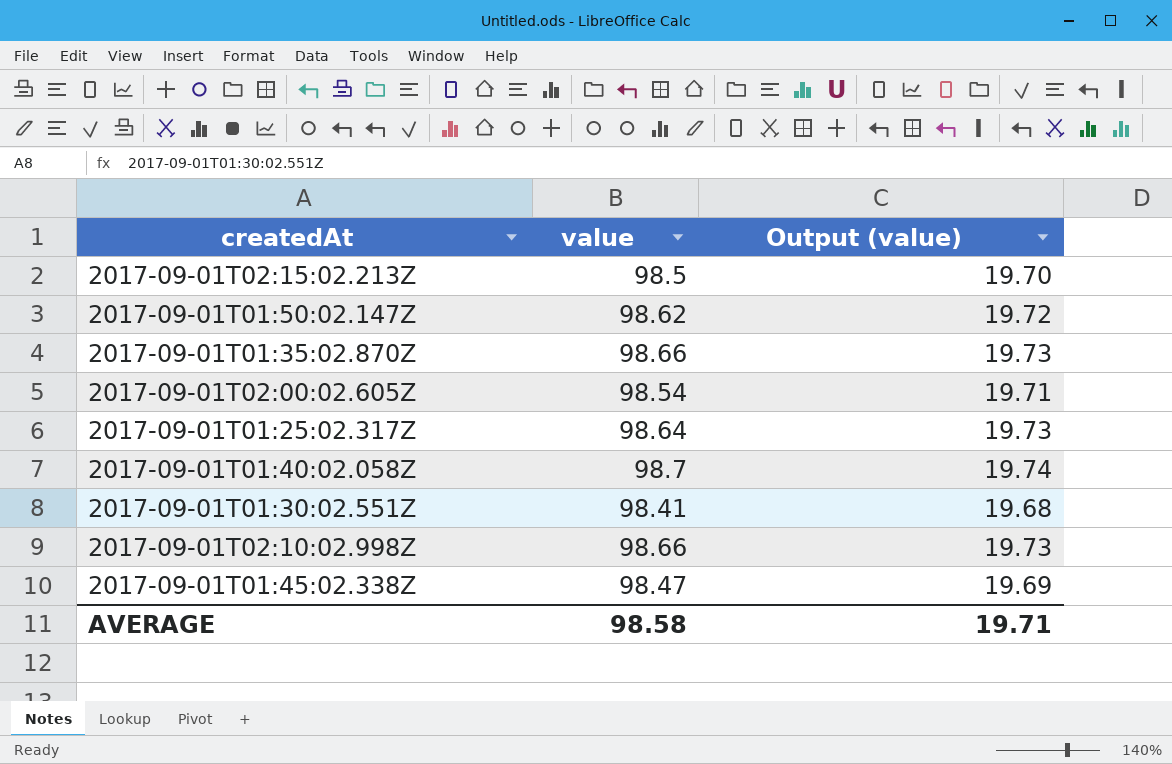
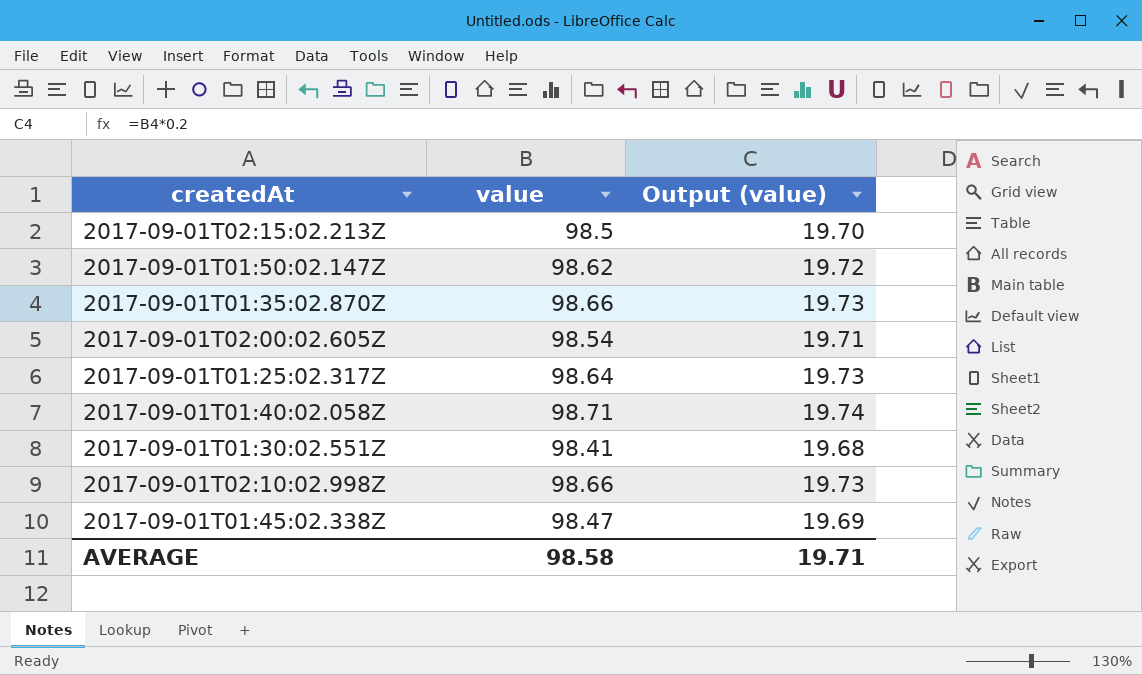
2017-09-01T01:40:02.058Z | value: 98.7 -> 98.71

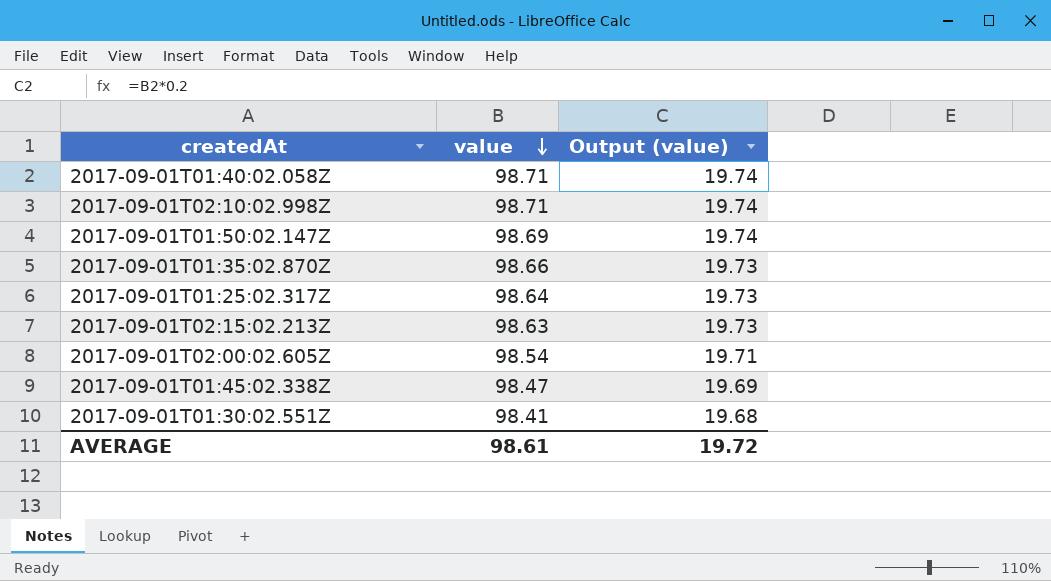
row order: none -> value descending
2017-09-01T02:10:02.998Z | value: 98.66 -> 98.71
2017-09-01T02:10:02.998Z | Output (value): 19.73 -> 19.74
2017-09-01T01:50:02.147Z | value: 98.62 -> 98.69
2017-09-01T01:50:02.147Z | Output (value): 19.72 -> 19.74
2017-09-01T02:15:02.213Z | value: 98.5 -> 98.63
2017-09-01T02:15:02.213Z | Output (value): 19.70 -> 19.73
AVERAGE | value: 98.58 -> 98.61
AVERAGE | Output (value): 19.71 -> 19.72

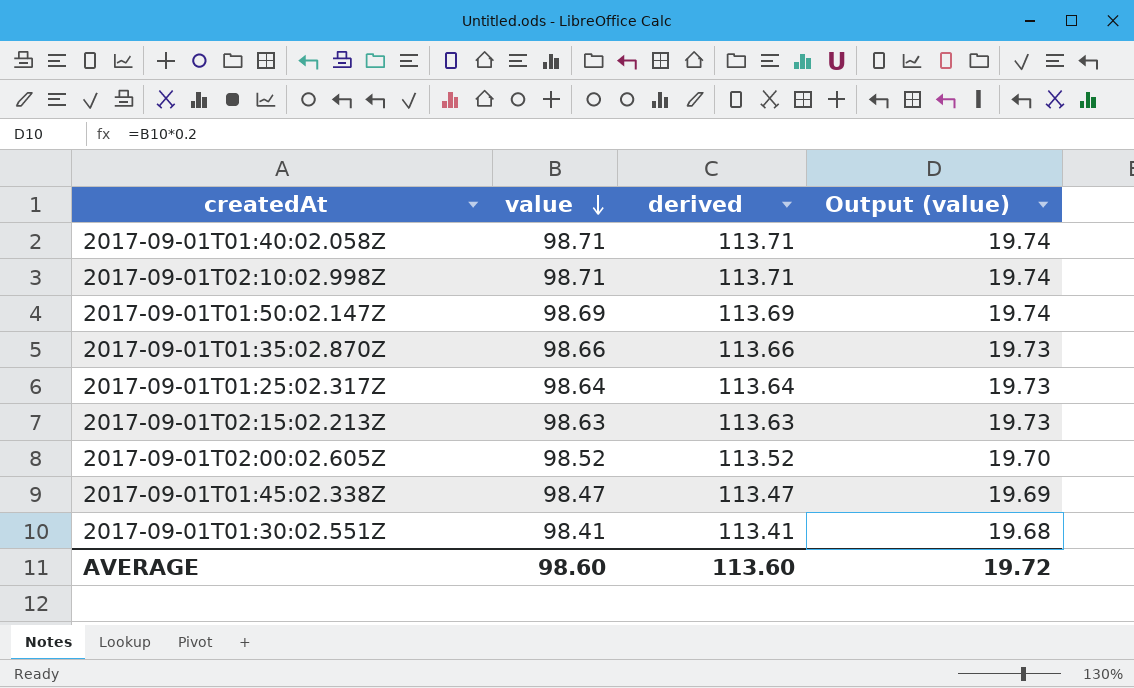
column derived | formula: none -> [value] + 15
2017-09-01T02:00:02.605Z | value: 98.54 -> 98.52
2017-09-01T02:00:02.605Z | Output (value): 19.71 -> 19.70
AVERAGE | value: 98.61 -> 98.60

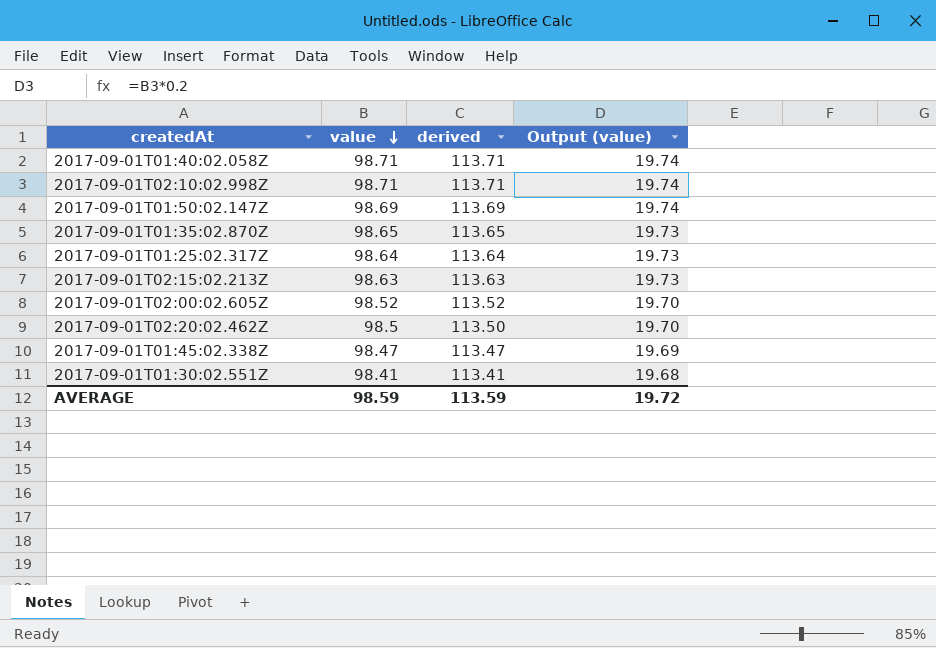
2017-09-01T01:35:02.870Z | value: 98.66 -> 98.65
2017-09-01T01:35:02.870Z | derived: 113.66 -> 113.65
row 2017-09-01T02:20:02.462Z: none -> 98.5 | 113.50 | 19.70
AVERAGE | value: 98.60 -> 98.59
AVERAGE | derived: 113.60 -> 113.59

